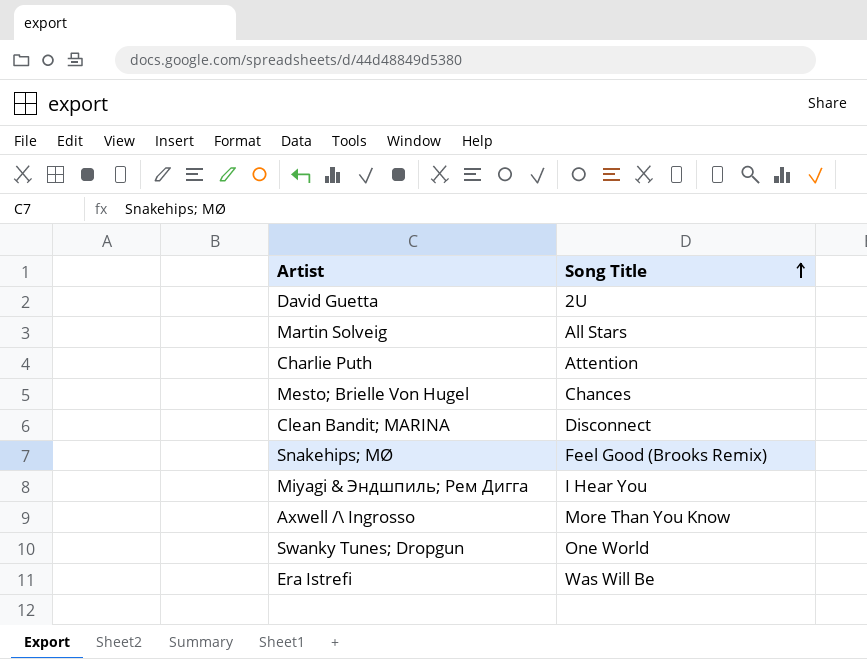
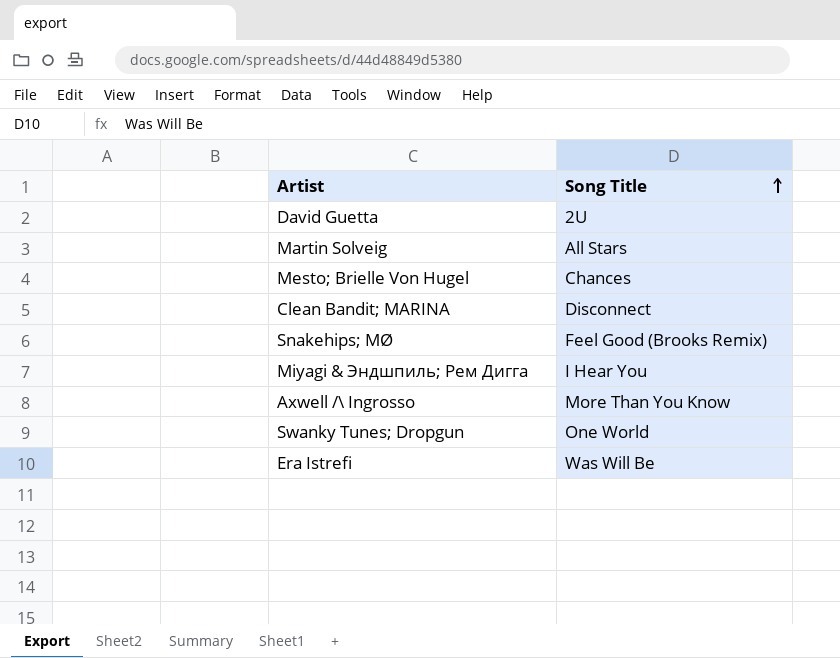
row Charlie Puth: Attention -> none

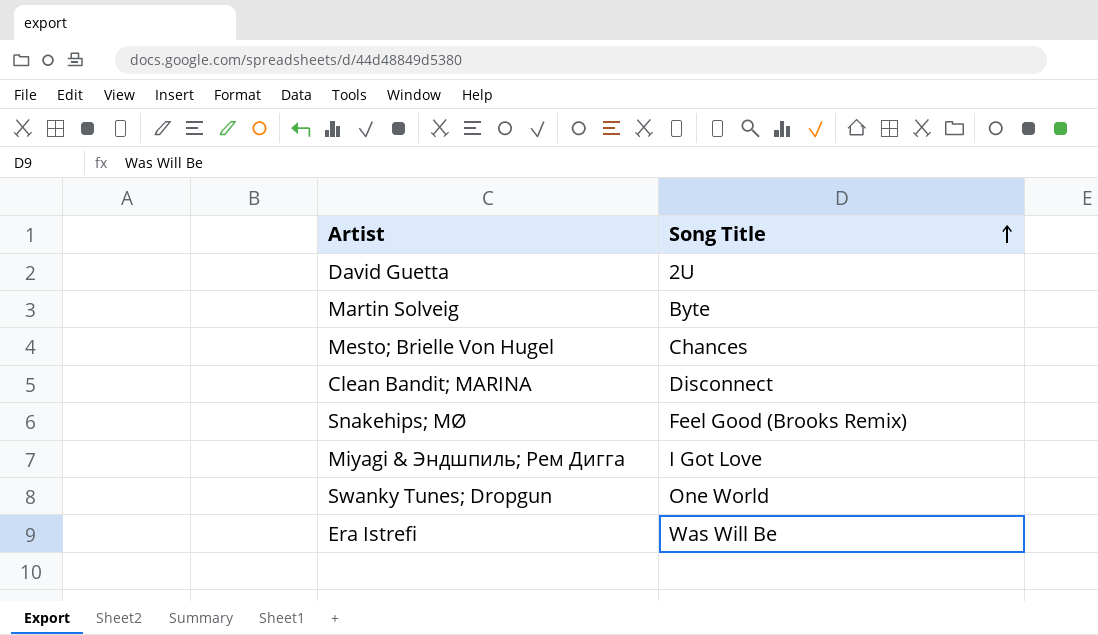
row Axwell /\ Ingrosso: More Than You Know -> none
Martin Solveig | Song Title: All Stars -> Byte
Miyagi & Эндшпиль; Рем Дигга | Song Title: I Hear You -> I Got Love

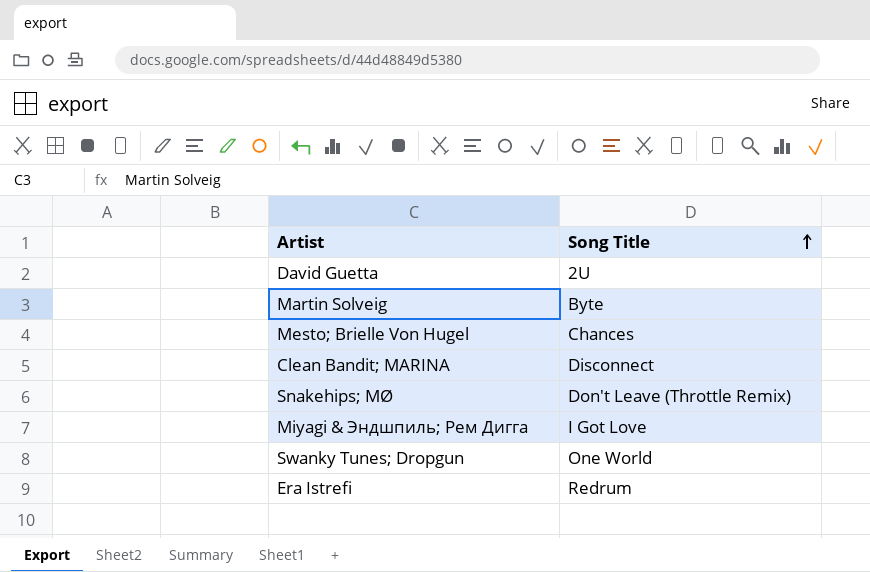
Snakehips; MØ | Song Title: Feel Good (Brooks Remix) -> Don't Leave (Throttle Remix)
Era Istrefi | Song Title: Was Will Be -> Redrum

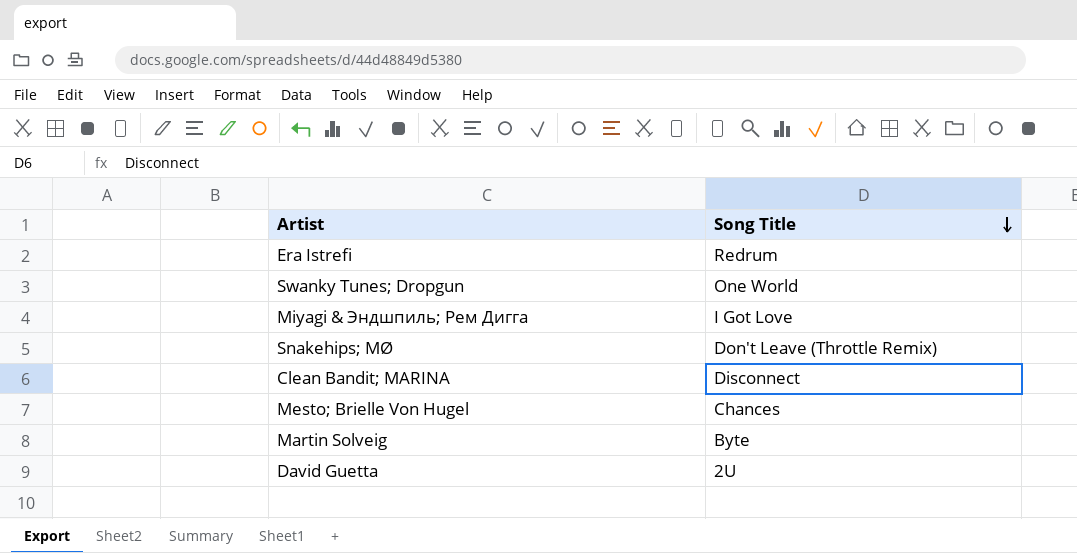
row order: Song Title ascending -> Song Title descending

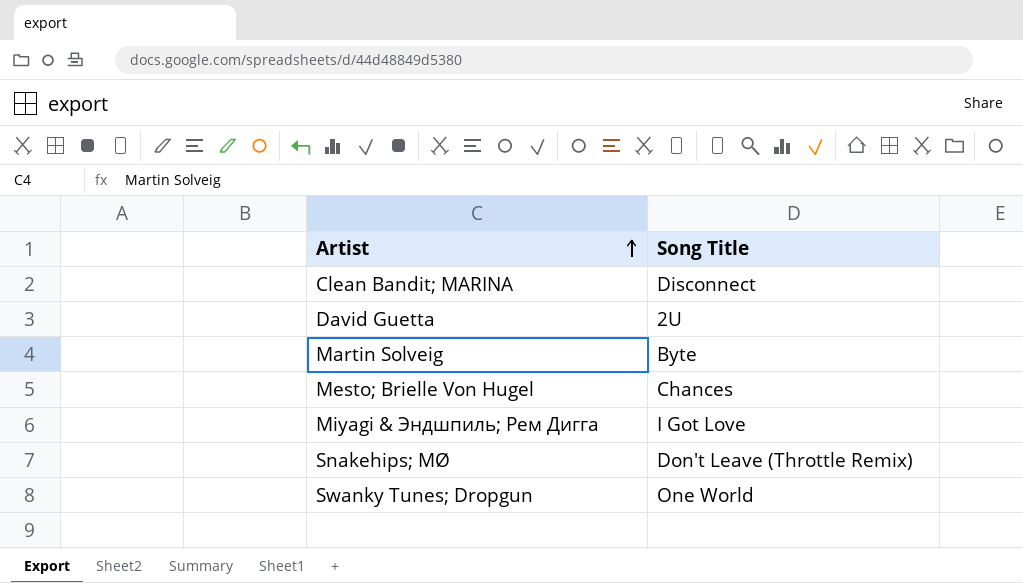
row order: Song Title descending -> Artist ascending
row Era Istrefi: Redrum -> none

